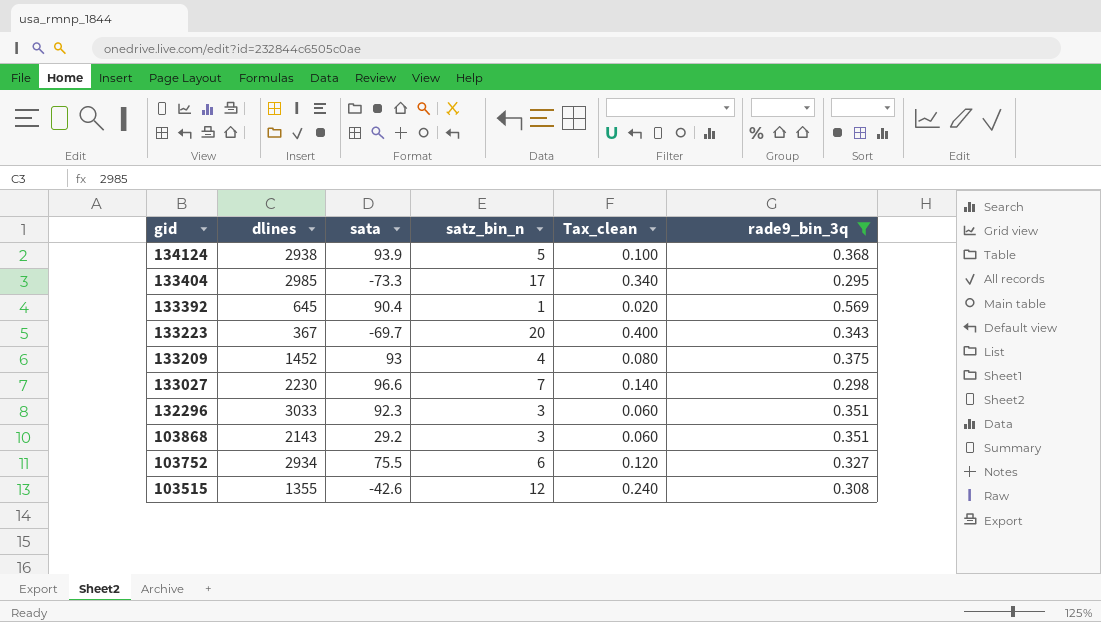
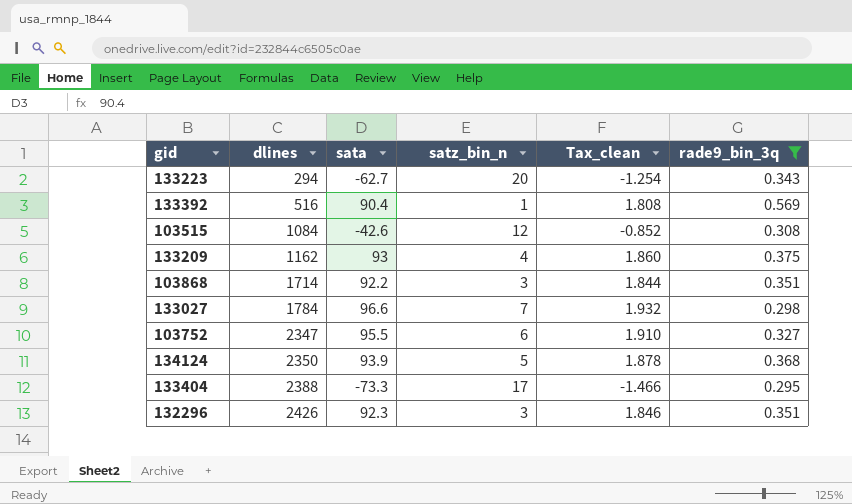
row order: gid descending -> dlines ascending
column Tax_clean | formula: [satz_bin_n] * 0.02 -> [sata] * 0.02
133223 | dlines: 367 -> 294
133223 | sata: -69.7 -> -62.7
133392 | dlines: 645 -> 516
103515 | dlines: 1355 -> 1084
133209 | dlines: 1452 -> 1162
103868 | dlines: 2143 -> 1714
103868 | sata: 29.2 -> 92.2
133027 | dlines: 2230 -> 1784
103752 | dlines: 2934 -> 2347
103752 | sata: 75.5 -> 95.5
134124 | dlines: 2938 -> 2350
133404 | dlines: 2985 -> 2388
132296 | dlines: 3033 -> 2426

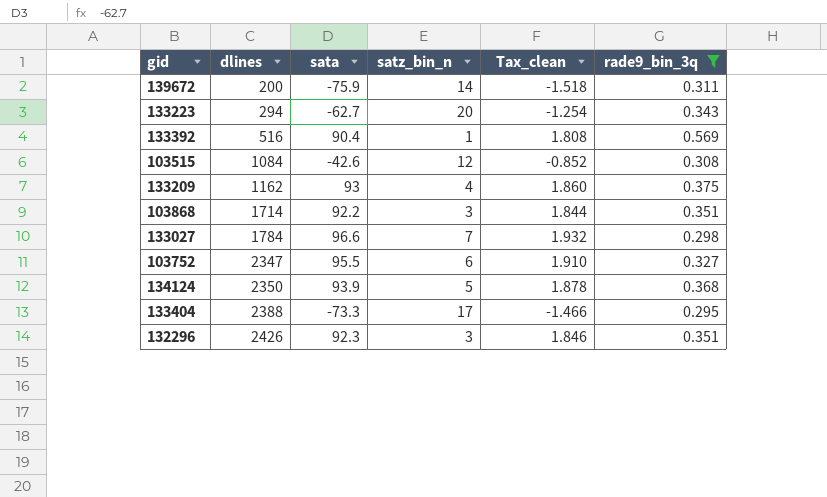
row 139672: none -> 200 | -75.9 | 14 | -1.518 | 0.311

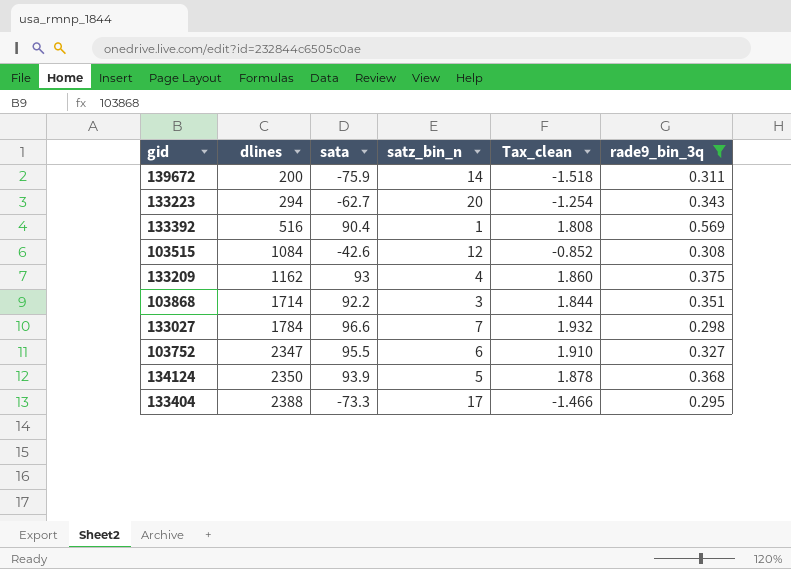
row 132296: 2426 | 92.3 | 3 | 1.846 | 0.351 -> none

